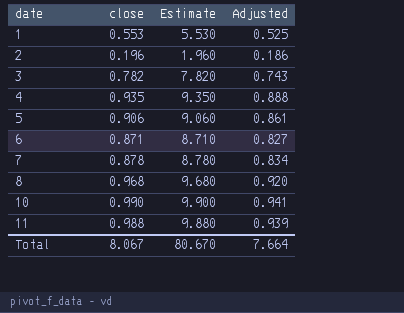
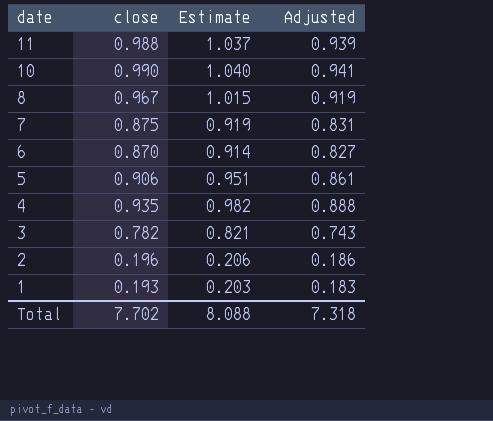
row order: date ascending -> date descending
column Estimate | formula: [close] * 10 -> [close] * 1.05
8 | close: 0.968 -> 0.967
8 | Adjusted: 0.920 -> 0.919
7 | close: 0.878 -> 0.875
7 | Adjusted: 0.834 -> 0.831
6 | close: 0.871 -> 0.870
1 | close: 0.553 -> 0.193
1 | Adjusted: 0.525 -> 0.183
Total | close: 8.067 -> 7.702
Total | Estimate: 80.670 -> 8.088
Total | Adjusted: 7.664 -> 7.318

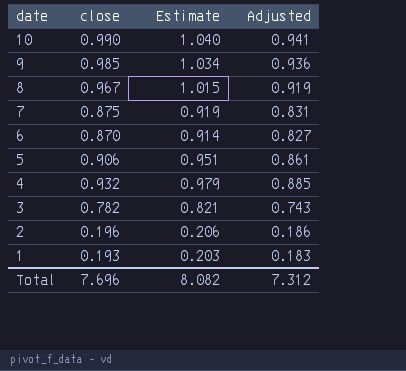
row 11: 0.988 | 1.037 | 0.939 -> none
row 9: none -> 0.985 | 1.034 | 0.936
4 | close: 0.935 -> 0.932
4 | Estimate: 0.982 -> 0.979
4 | Adjusted: 0.888 -> 0.885
Total | close: 7.702 -> 7.696
Total | Estimate: 8.088 -> 8.082
Total | Adjusted: 7.318 -> 7.312

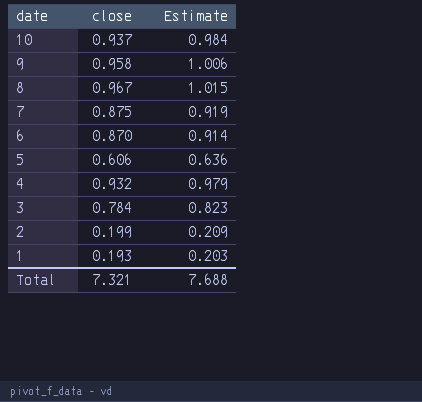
column Adjusted | formula: [close] * 0.95 -> none
10 | close: 0.990 -> 0.937
10 | Estimate: 1.040 -> 0.984
9 | close: 0.985 -> 0.958
9 | Estimate: 1.034 -> 1.006
5 | close: 0.906 -> 0.606
5 | Estimate: 0.951 -> 0.636
3 | close: 0.782 -> 0.784
3 | Estimate: 0.821 -> 0.823
2 | close: 0.196 -> 0.199
2 | Estimate: 0.206 -> 0.209
Total | close: 7.696 -> 7.321
Total | Estimate: 8.082 -> 7.688

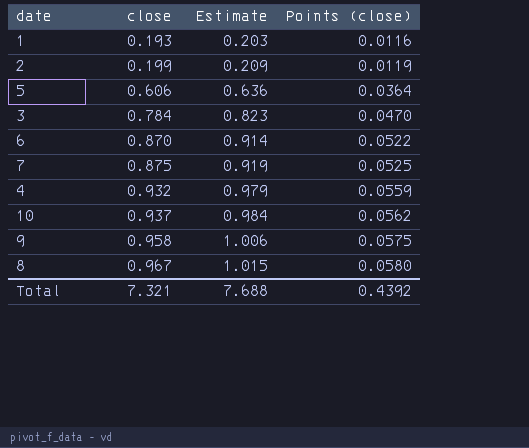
row order: date descending -> close ascending
column Points (close) | formula: none -> [close] * 0.06

